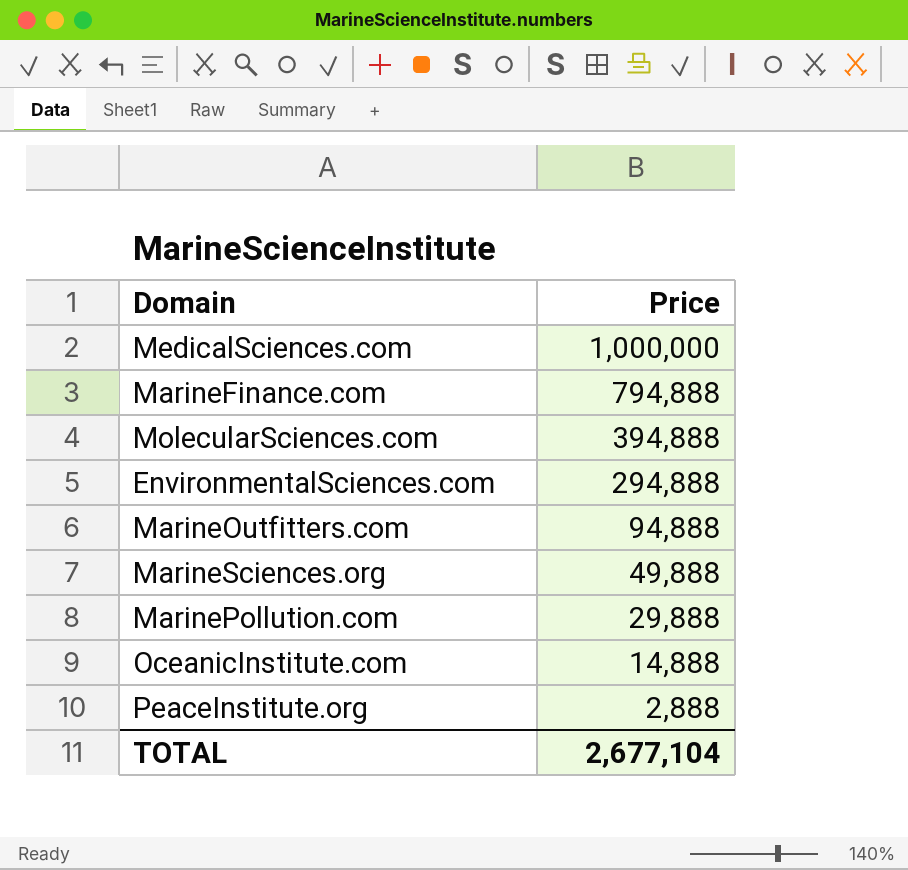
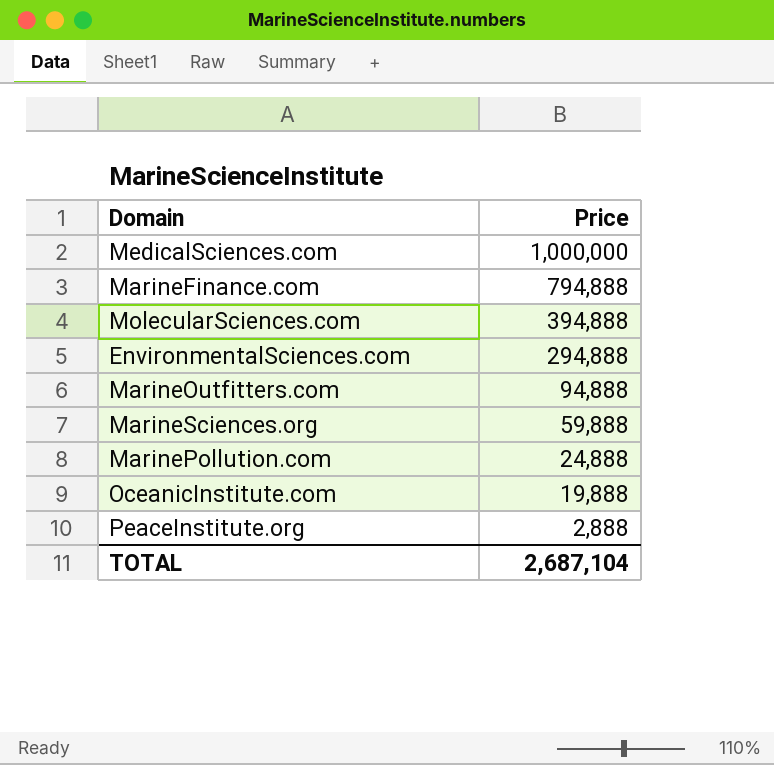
MarineSciences.org | Price: 49,888 -> 59,888
MarinePollution.com | Price: 29,888 -> 24,888
OceanicInstitute.com | Price: 14,888 -> 19,888
TOTAL | Price: 2,677,104 -> 2,687,104

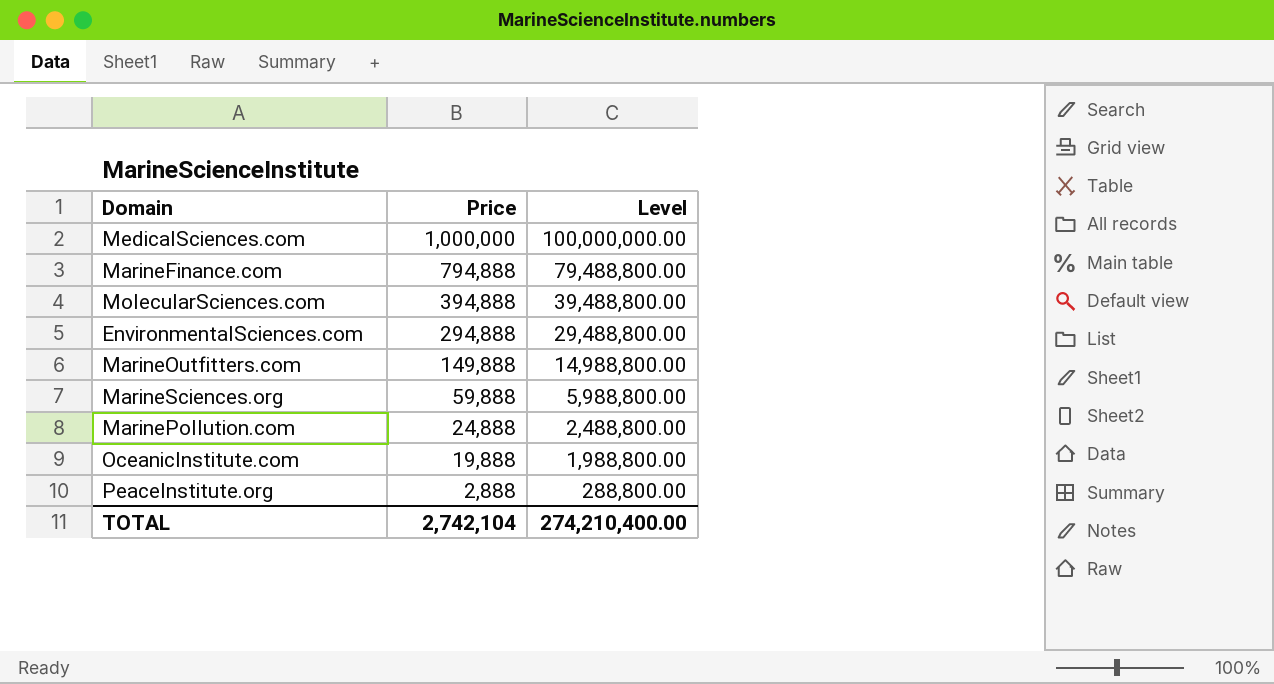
column Level | formula: none -> [Price] * 100
MarineOutfitters.com | Price: 94,888 -> 149,888
TOTAL | Price: 2,687,104 -> 2,742,104

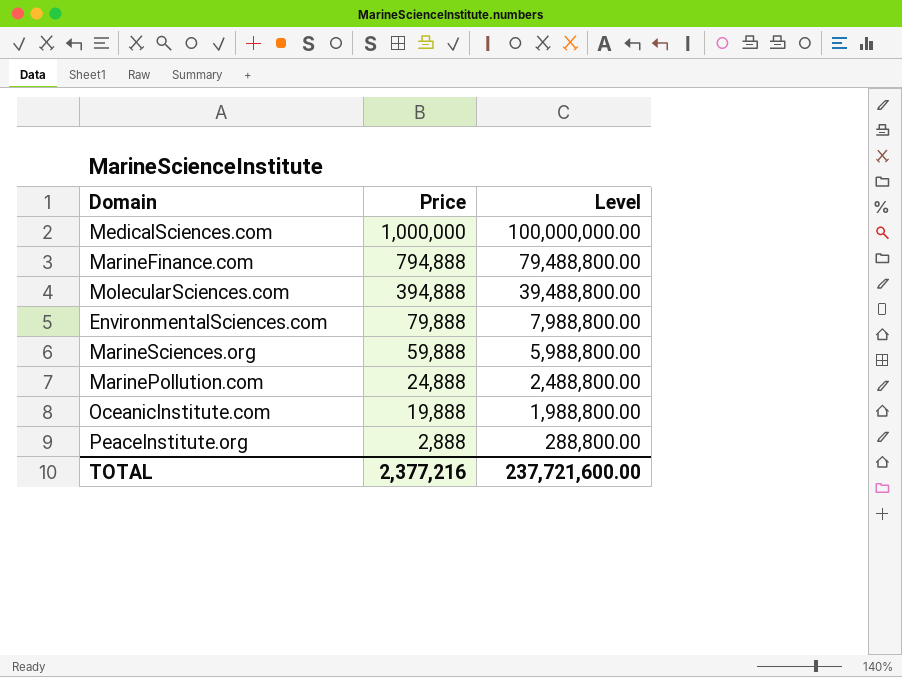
row MarineOutfitters.com: 149,888 | 14,988,800.00 -> none
EnvironmentalSciences.com | Price: 294,888 -> 79,888
EnvironmentalSciences.com | Level: 29,488,800.00 -> 7,988,800.00
TOTAL | Price: 2,742,104 -> 2,377,216
TOTAL | Level: 274,210,400.00 -> 237,721,600.00

